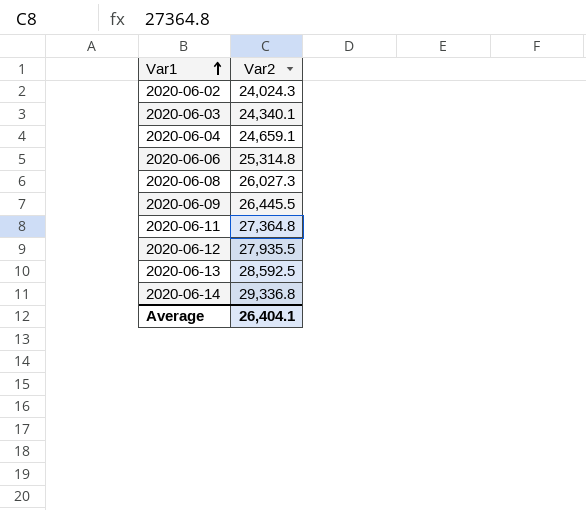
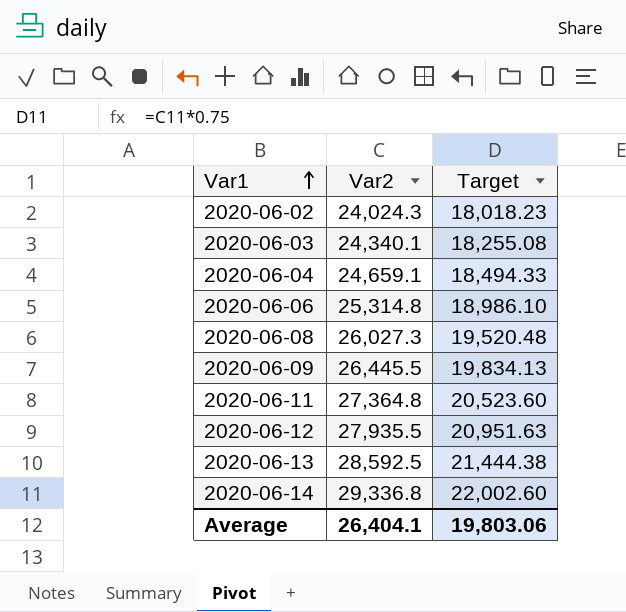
column Target | formula: none -> [Var2] * 0.75

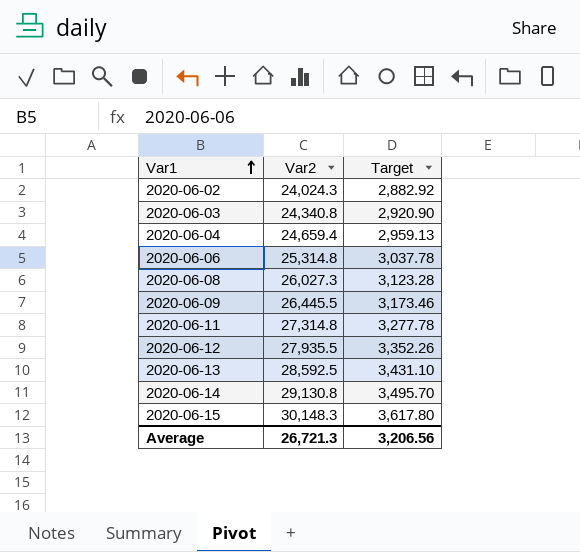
column Target | formula: [Var2] * 0.75 -> [Var2] * 0.12
2020-06-03 | Var2: 24,340.1 -> 24,340.8
2020-06-04 | Var2: 24,659.1 -> 24,659.4
2020-06-11 | Var2: 27,364.8 -> 27,314.8
2020-06-14 | Var2: 29,336.8 -> 29,130.8
row 2020-06-15: none -> 30,148.3 | 3,617.80
Average | Var2: 26,404.1 -> 26,721.3
Average | Target: 19,803.06 -> 3,206.56

